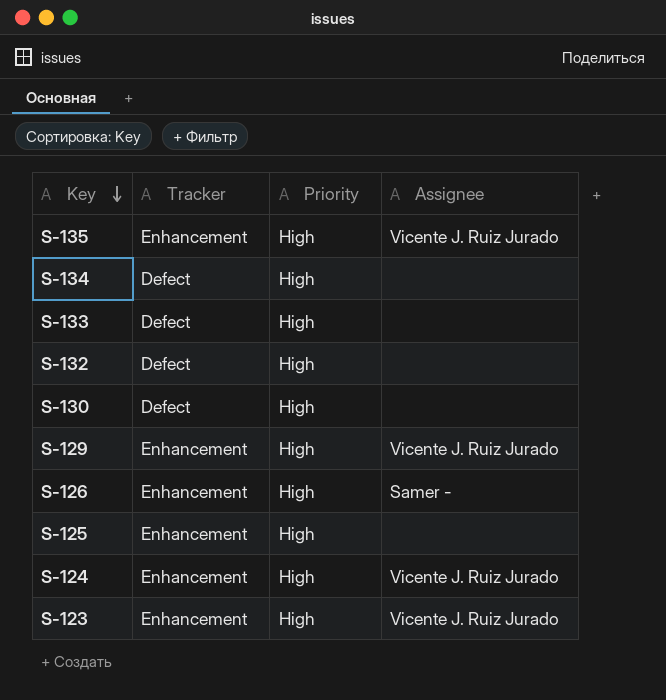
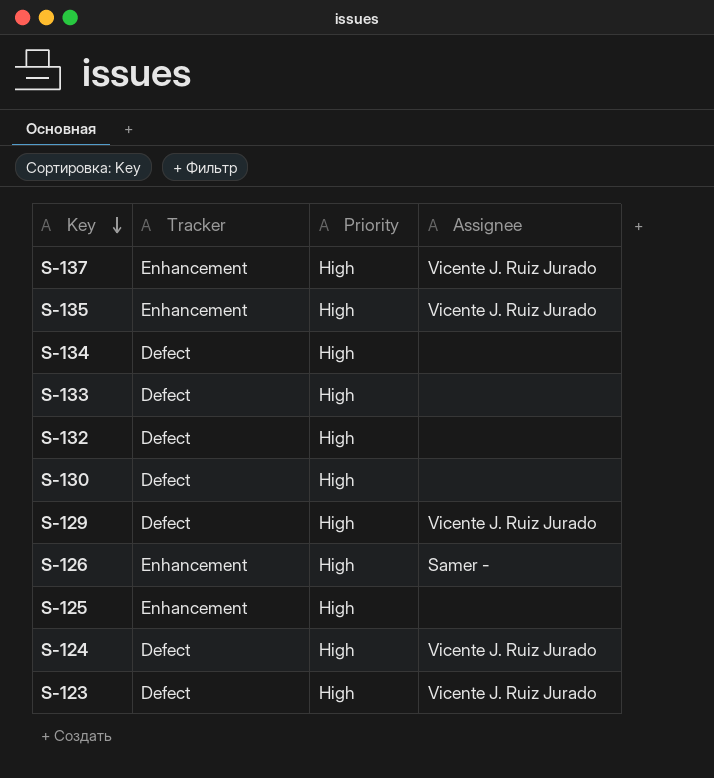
row S-137: none -> Enhancement | High | Vicente J. Ruiz Jurado
S-129 | Tracker: Enhancement -> Defect
S-124 | Tracker: Enhancement -> Defect
S-123 | Tracker: Enhancement -> Defect

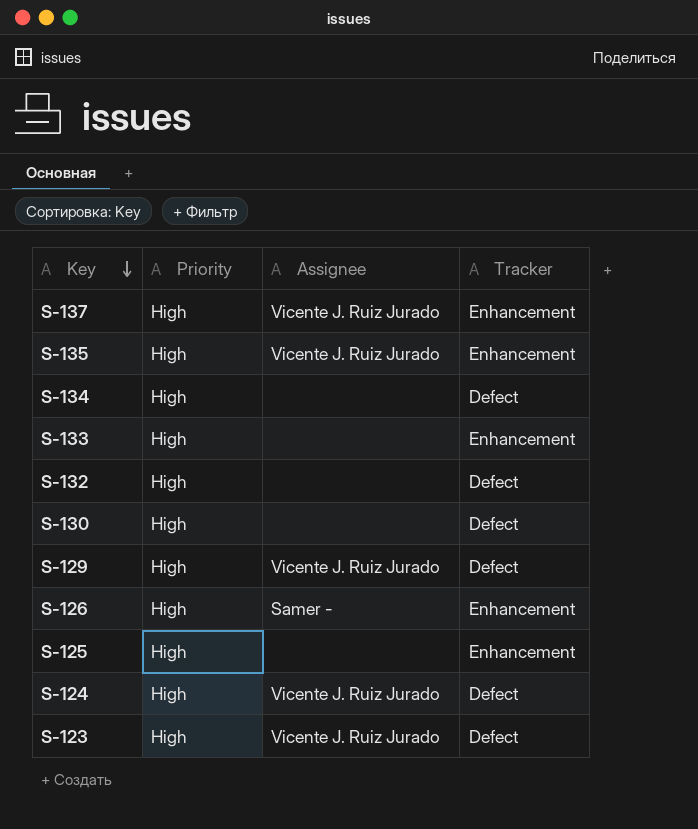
column Tracker | position: 2 -> 4
S-133 | Tracker: Defect -> Enhancement

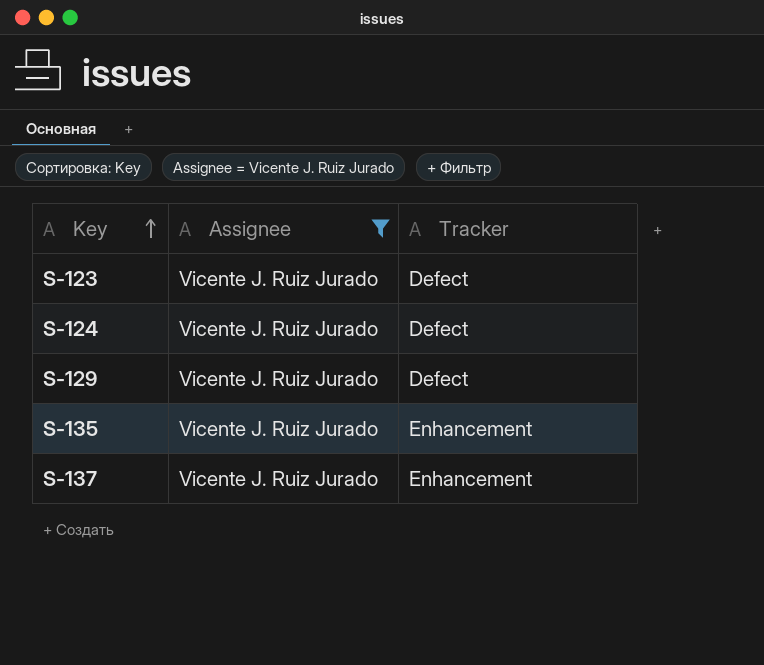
filter: none -> Assignee = Vicente J. Ruiz Jurado
row order: Key descending -> Key ascending
column Priority | position: 2 -> none

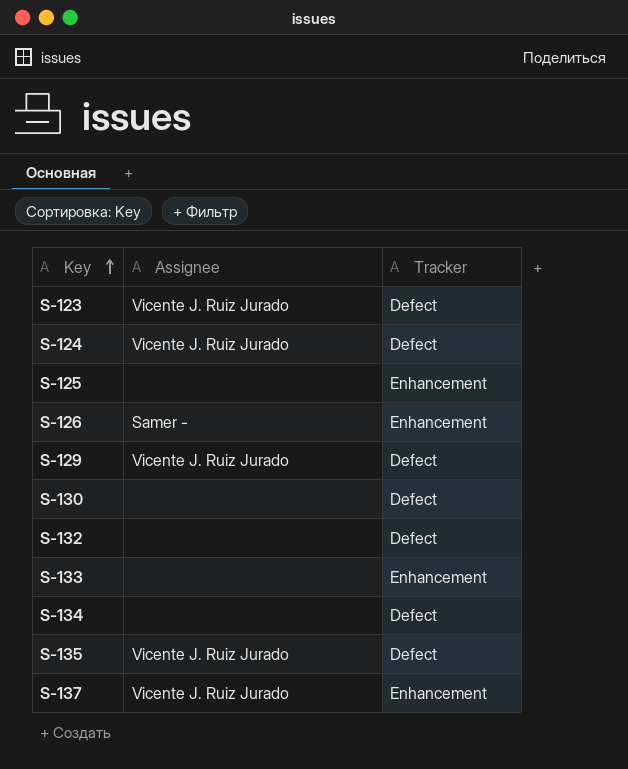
filter: Assignee = Vicente J. Ruiz Jurado -> none
S-135 | Tracker: Enhancement -> Defect

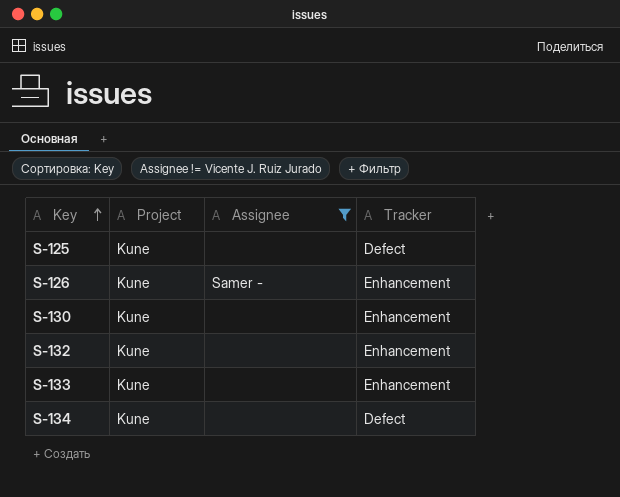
filter: none -> Assignee != Vicente J. Ruiz Jurado
column Project | position: none -> 2
S-125 | Tracker: Enhancement -> Defect
S-130 | Tracker: Defect -> Enhancement
S-132 | Tracker: Defect -> Enhancement

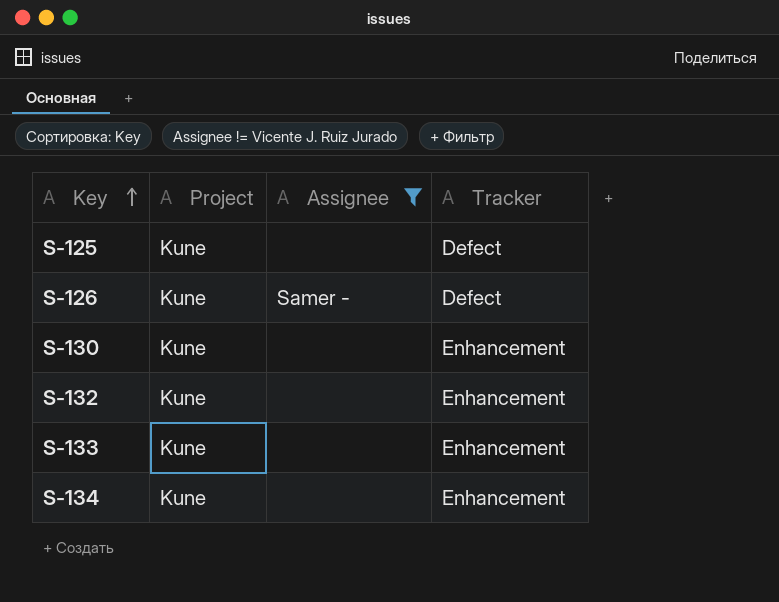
S-126 | Tracker: Enhancement -> Defect
S-134 | Tracker: Defect -> Enhancement

